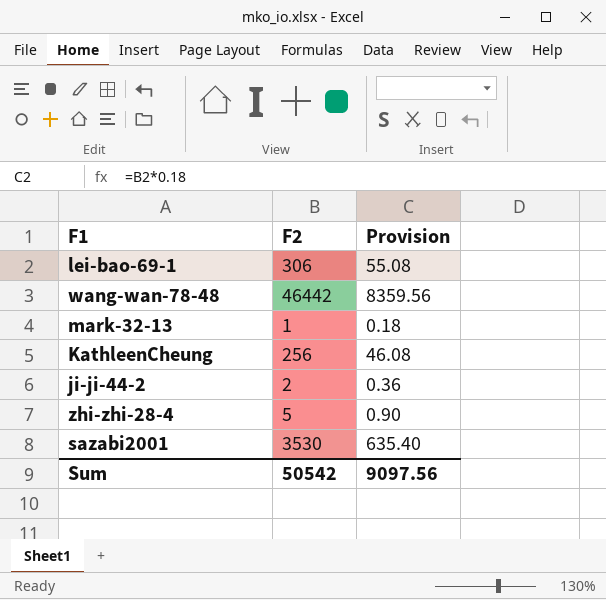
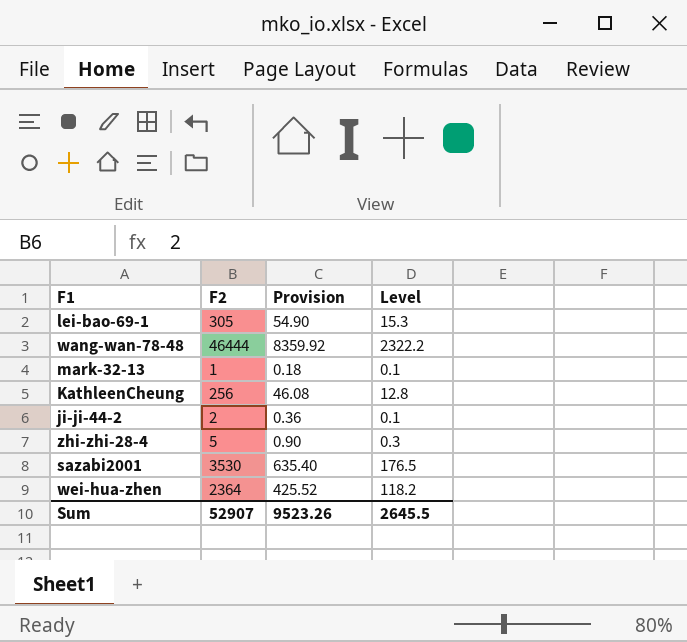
column Level | formula: none -> [F2] * 0.05
lei-bao-69-1 | F2: 306 -> 305
lei-bao-69-1 | Provision: 55.08 -> 54.90
wang-wan-78-48 | F2: 46442 -> 46444
wang-wan-78-48 | Provision: 8359.56 -> 8359.92
row wei-hua-zhen: none -> 2364 | 425.52 | 118.2
Sum | F2: 50542 -> 52907
Sum | Provision: 9097.56 -> 9523.26

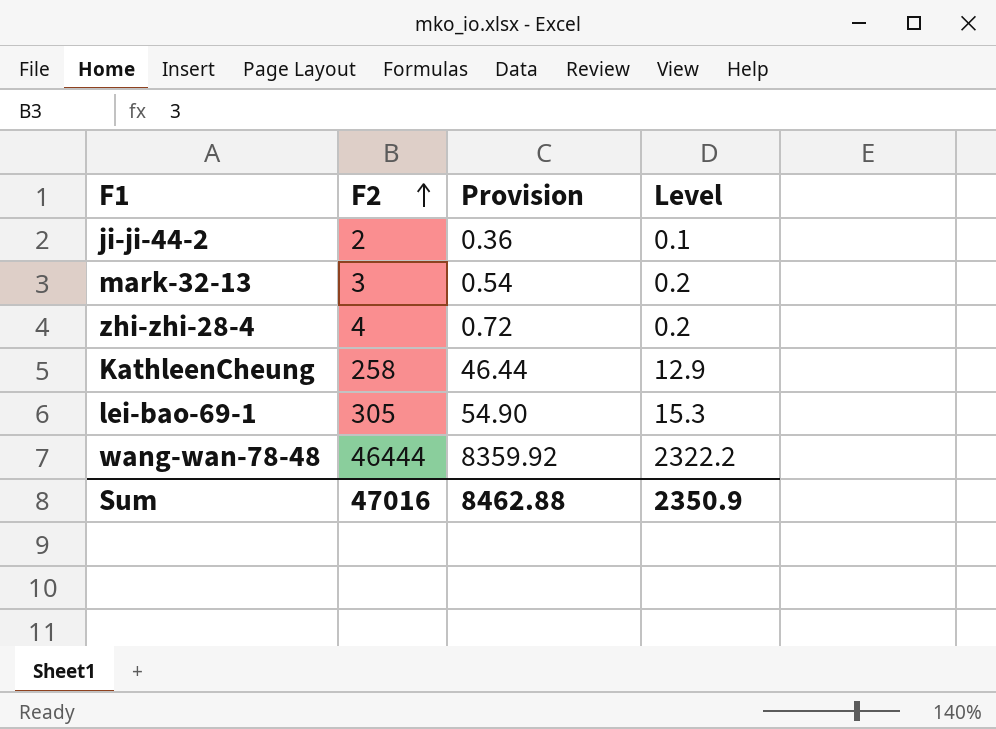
row order: none -> F2 ascending
row sazabi2001: 3530 | 635.40 | 176.5 -> none
row wei-hua-zhen: 2364 | 425.52 | 118.2 -> none
mark-32-13 | F2: 1 -> 3
mark-32-13 | Provision: 0.18 -> 0.54
mark-32-13 | Level: 0.1 -> 0.2
zhi-zhi-28-4 | F2: 5 -> 4
zhi-zhi-28-4 | Provision: 0.90 -> 0.72
zhi-zhi-28-4 | Level: 0.3 -> 0.2
KathleenCheung | F2: 256 -> 258
KathleenCheung | Provision: 46.08 -> 46.44
KathleenCheung | Level: 12.8 -> 12.9
Sum | F2: 52907 -> 47016
Sum | Provision: 9523.26 -> 8462.88
Sum | Level: 2645.5 -> 2350.9

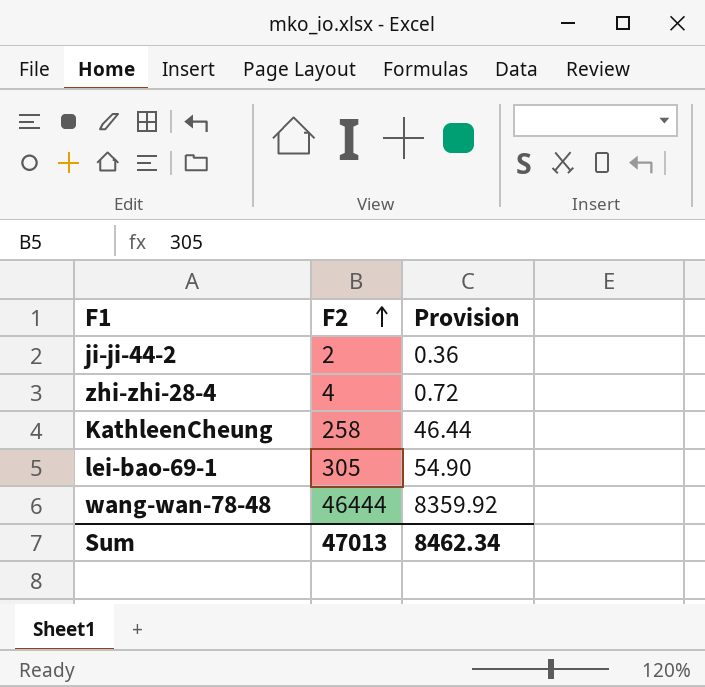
column Level | formula: [F2] * 0.05 -> none
row mark-32-13: 3 | 0.54 | 0.2 -> none
Sum | F2: 47016 -> 47013
Sum | Provision: 8462.88 -> 8462.34

